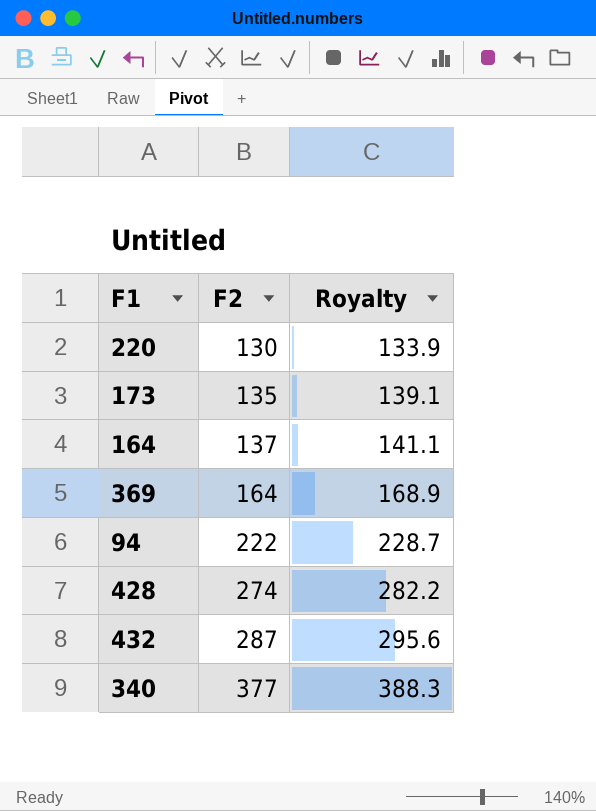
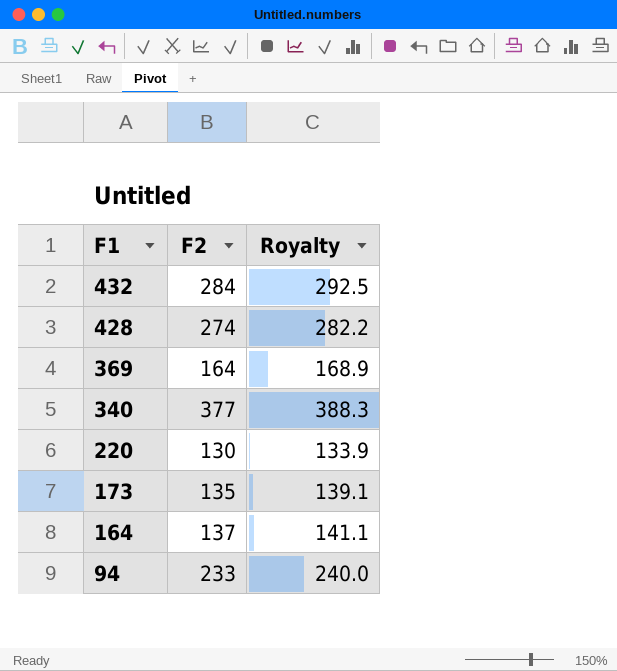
row order: F2 ascending -> F1 descending
432 | F2: 287 -> 284
432 | Royalty: 295.6 -> 292.5
94 | F2: 222 -> 233
94 | Royalty: 228.7 -> 240.0

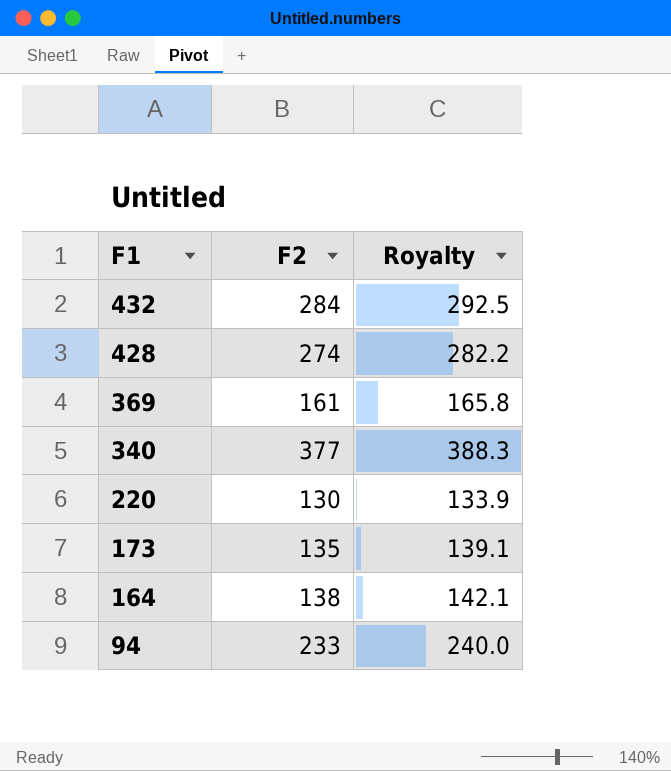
369 | F2: 164 -> 161
369 | Royalty: 168.9 -> 165.8
164 | F2: 137 -> 138
164 | Royalty: 141.1 -> 142.1

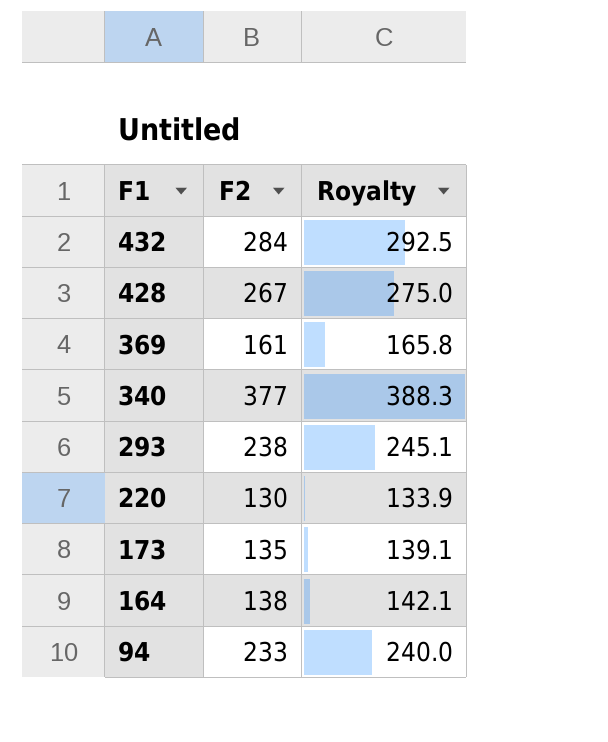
428 | F2: 274 -> 267
428 | Royalty: 282.2 -> 275.0
row 293: none -> 238 | 245.1

